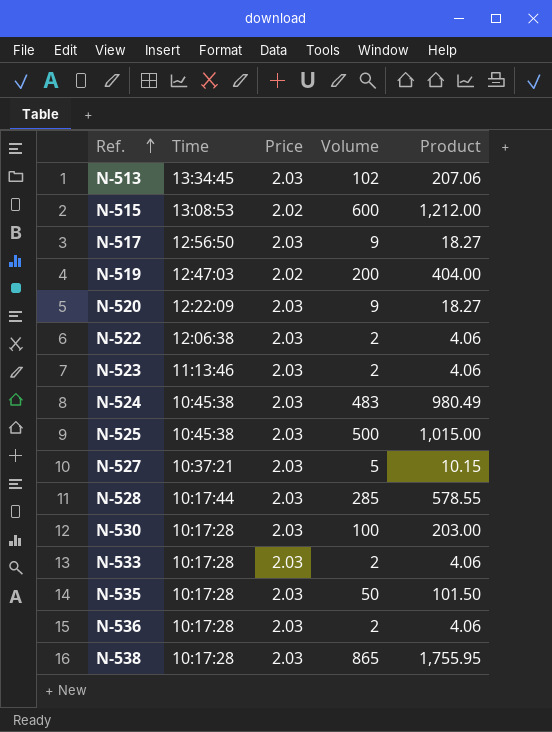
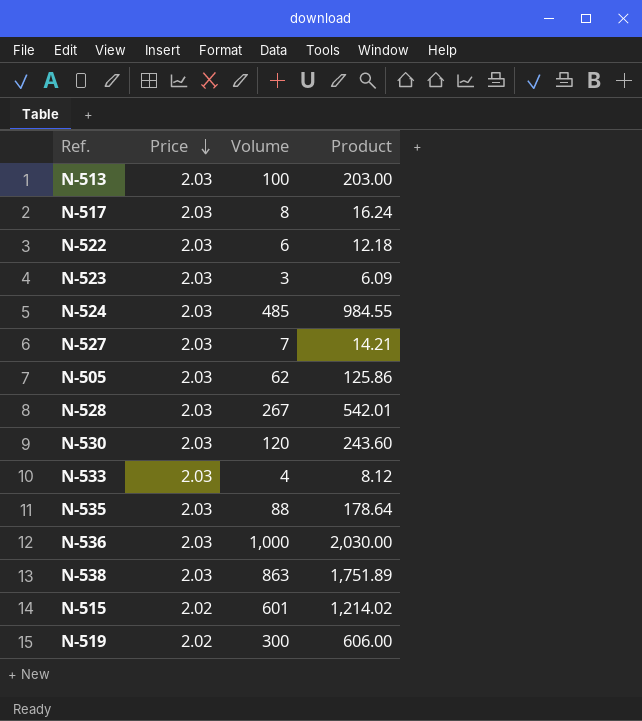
row order: Ref. ascending -> Price descending
column Time | position: 2 -> none
row N-520: 12:22:09 | 2.03 | 9 | 18.27 -> none
row N-525: 10:45:38 | 2.03 | 500 | 1,015.00 -> none
N-513 | Volume: 102 -> 100
N-513 | Product: 207.06 -> 203.00
N-517 | Volume: 9 -> 8
N-517 | Product: 18.27 -> 16.24
N-522 | Volume: 2 -> 6
N-522 | Product: 4.06 -> 12.18
N-523 | Volume: 2 -> 3
N-523 | Product: 4.06 -> 6.09
N-524 | Volume: 483 -> 485
N-524 | Product: 980.49 -> 984.55
N-527 | Volume: 5 -> 7
N-527 | Product: 10.15 -> 14.21
row N-505: none -> 2.03 | 62 | 125.86
N-528 | Volume: 285 -> 267
N-528 | Product: 578.55 -> 542.01
N-530 | Volume: 100 -> 120
N-530 | Product: 203.00 -> 243.60
N-533 | Volume: 2 -> 4
N-533 | Product: 4.06 -> 8.12
N-535 | Volume: 50 -> 88
N-535 | Product: 101.50 -> 178.64
N-536 | Volume: 2 -> 1,000
N-536 | Product: 4.06 -> 2,030.00
N-538 | Volume: 865 -> 863
N-538 | Product: 1,755.95 -> 1,751.89
N-515 | Volume: 600 -> 601
N-515 | Product: 1,212.00 -> 1,214.02
N-519 | Volume: 200 -> 300
N-519 | Product: 404.00 -> 606.00

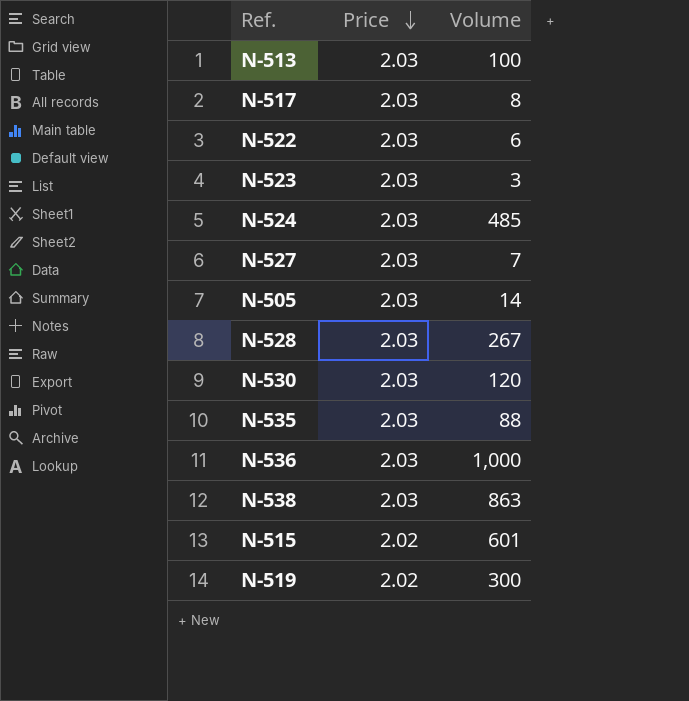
column Product | formula: [Price] * [Volume] -> none
row N-533: 2.03 | 4 | 8.12 -> none
N-505 | Volume: 62 -> 14

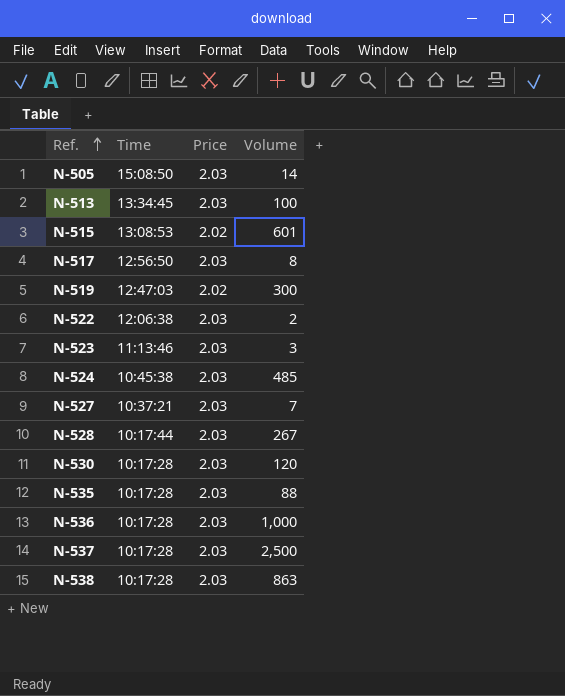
row order: Price descending -> Ref. ascending
column Time | position: none -> 2
N-522 | Volume: 6 -> 2
row N-537: none -> 10:17:28 | 2.03 | 2,500

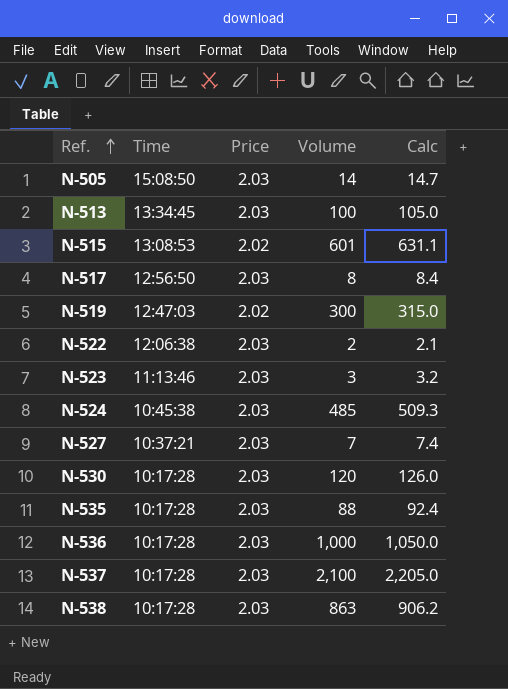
column Calc | formula: none -> [Volume] * 1.05
row N-528: 10:17:44 | 2.03 | 267 -> none
N-537 | Volume: 2,500 -> 2,100

